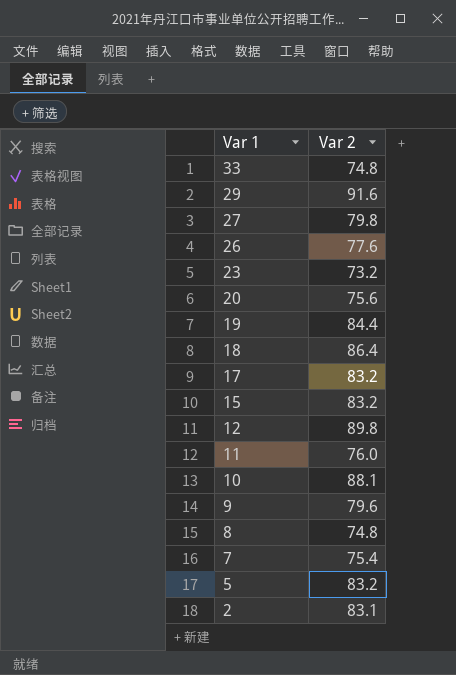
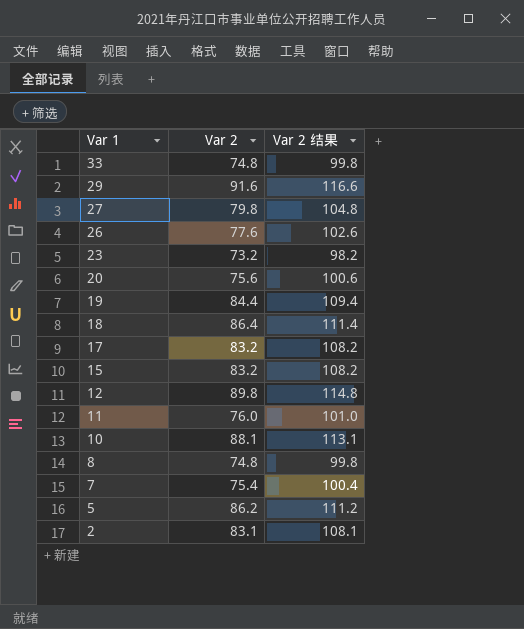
column Var 2 结果 | formula: none -> [Var 2] + 25
row 9: 79.6 -> none
5 | Var 2: 83.2 -> 86.2

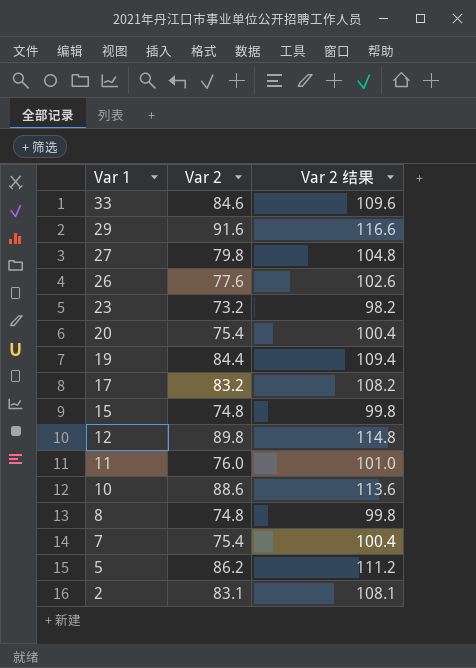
row 18: 86.4 | 111.4 -> none
33 | Var 2: 74.8 -> 84.6
33 | Var 2 结果: 99.8 -> 109.6
20 | Var 2: 75.6 -> 75.4
20 | Var 2 结果: 100.6 -> 100.4
15 | Var 2: 83.2 -> 74.8
15 | Var 2 结果: 108.2 -> 99.8
10 | Var 2: 88.1 -> 88.6
10 | Var 2 结果: 113.1 -> 113.6

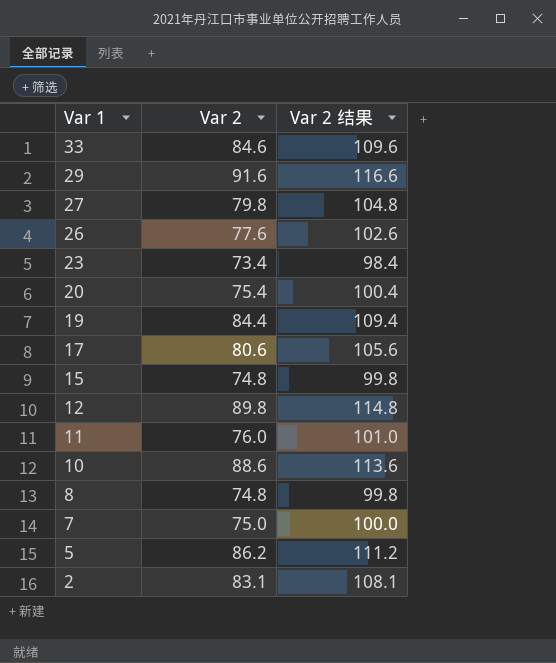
23 | Var 2: 73.2 -> 73.4
23 | Var 2 结果: 98.2 -> 98.4
17 | Var 2: 83.2 -> 80.6
17 | Var 2 结果: 108.2 -> 105.6
7 | Var 2: 75.4 -> 75.0
7 | Var 2 结果: 100.4 -> 100.0

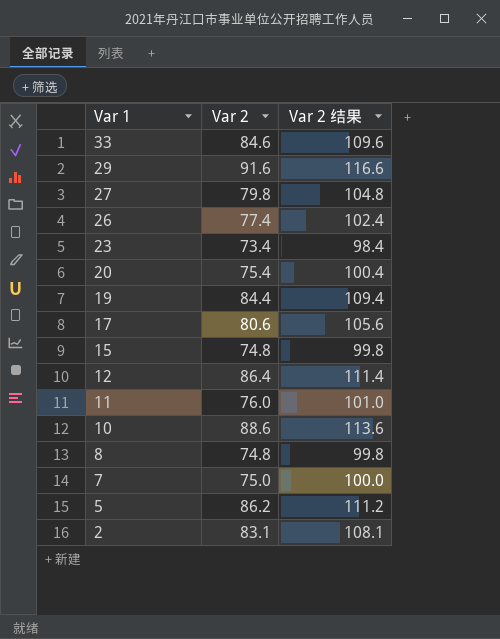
26 | Var 2: 77.6 -> 77.4
26 | Var 2 结果: 102.6 -> 102.4
12 | Var 2: 89.8 -> 86.4
12 | Var 2 结果: 114.8 -> 111.4

